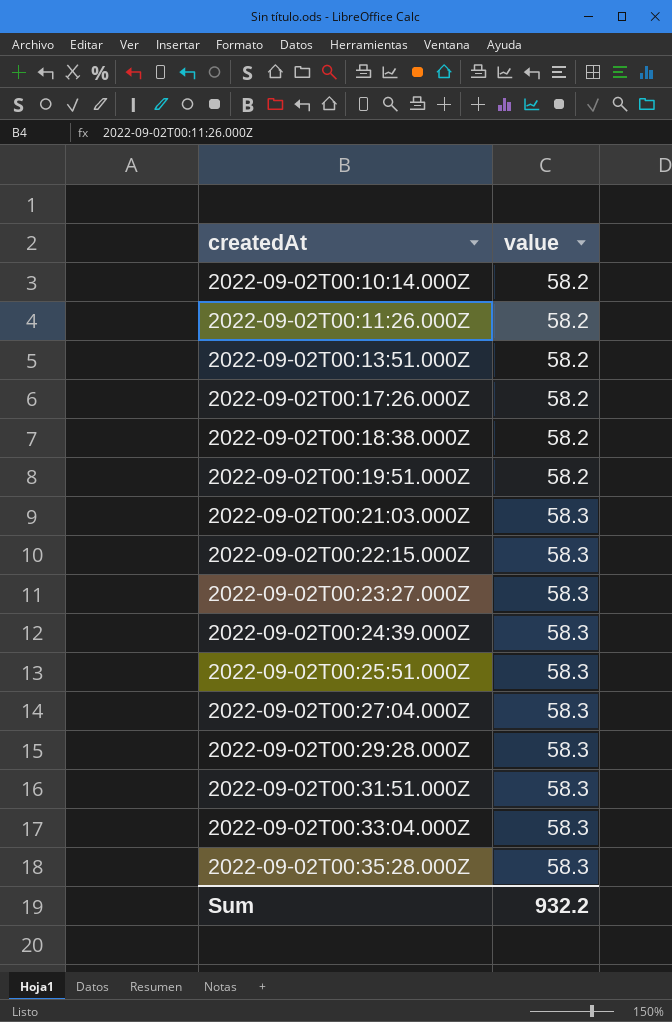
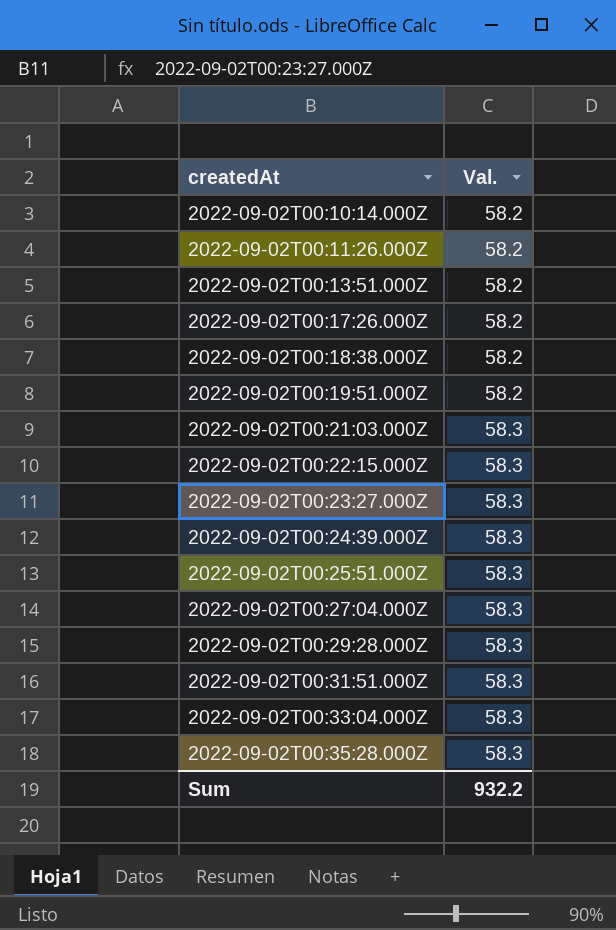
column name: value -> Val.

